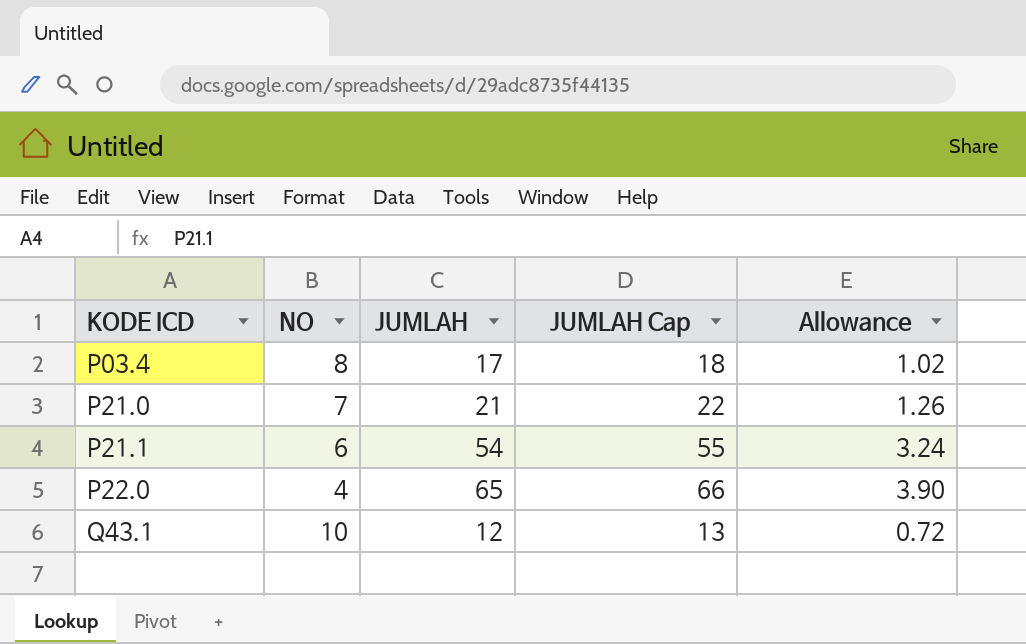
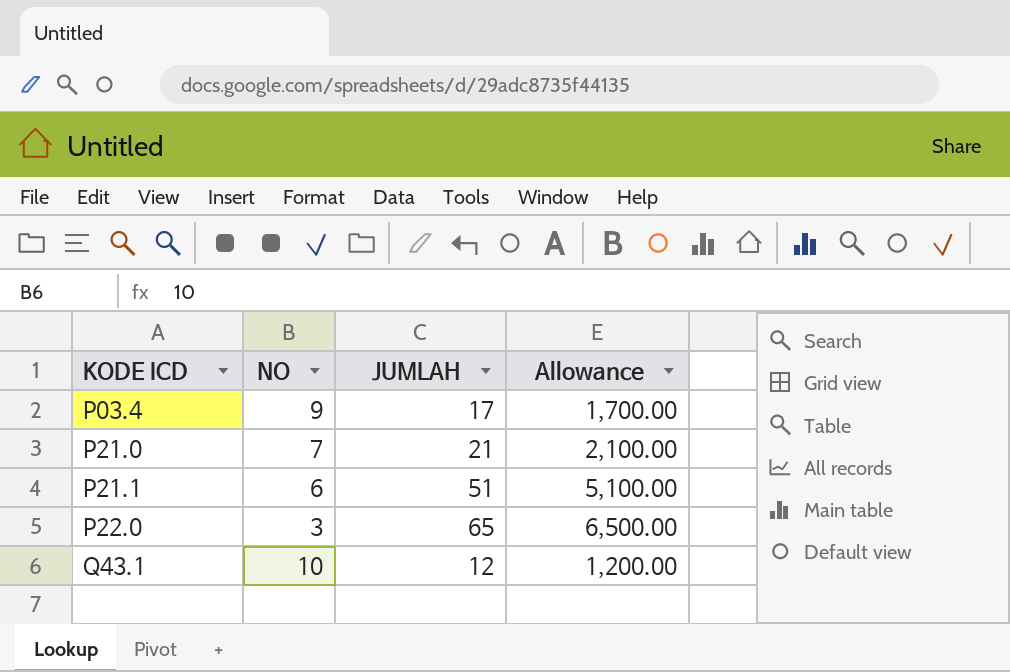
column JUMLAH Cap | formula: [JUMLAH] + 1 -> none
column Allowance | formula: [JUMLAH] * 0.06 -> [JUMLAH] * 100
P03.4 | NO: 8 -> 9
P21.1 | JUMLAH: 54 -> 51
P22.0 | NO: 4 -> 3

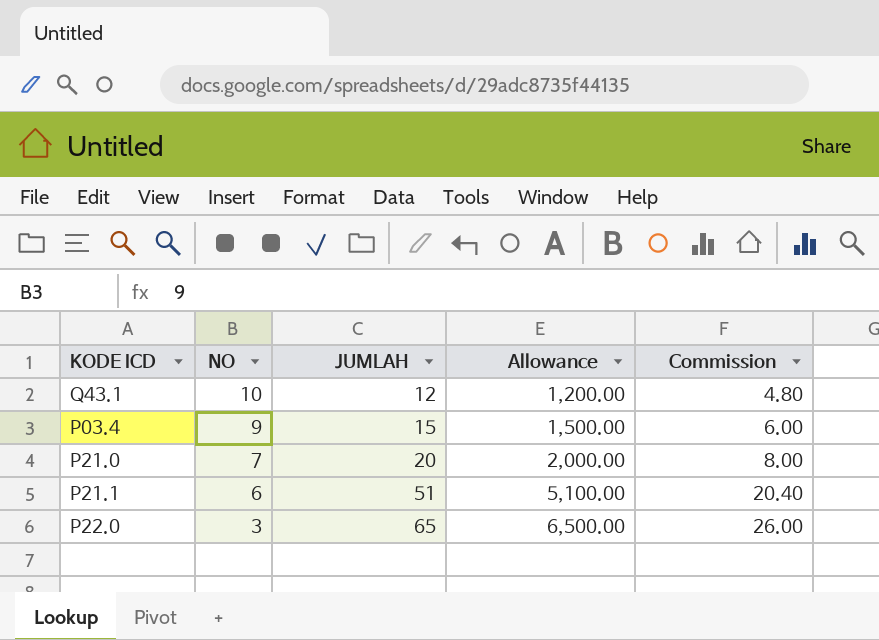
row order: KODE ICD ascending -> NO descending
column Commission | formula: none -> [JUMLAH] * 0.4
P03.4 | JUMLAH: 17 -> 15
P03.4 | Allowance: 1,700.00 -> 1,500.00
P21.0 | JUMLAH: 21 -> 20
P21.0 | Allowance: 2,100.00 -> 2,000.00

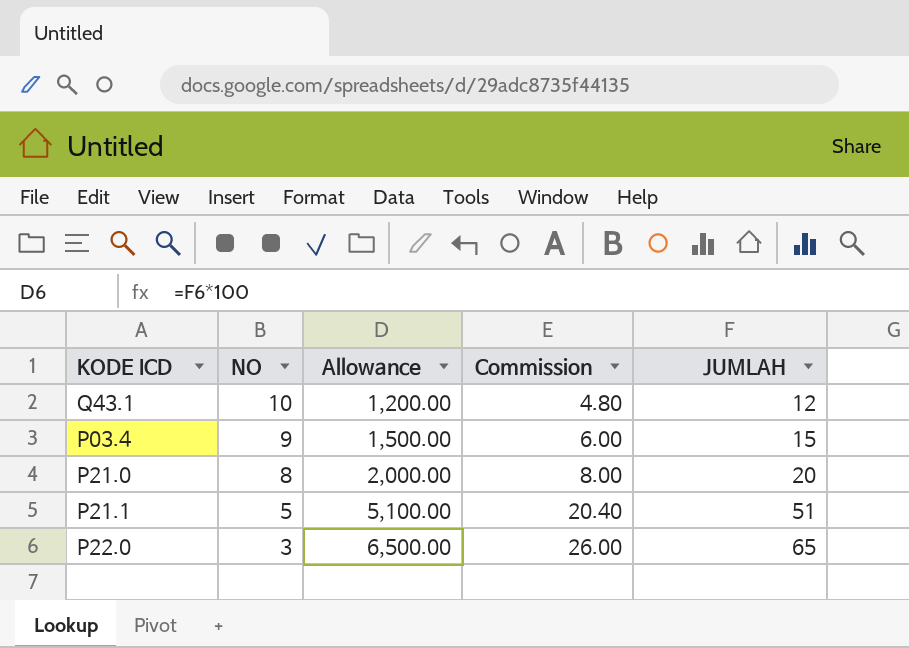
column JUMLAH | position: 3 -> 5
P21.0 | NO: 7 -> 8
P21.1 | NO: 6 -> 5

